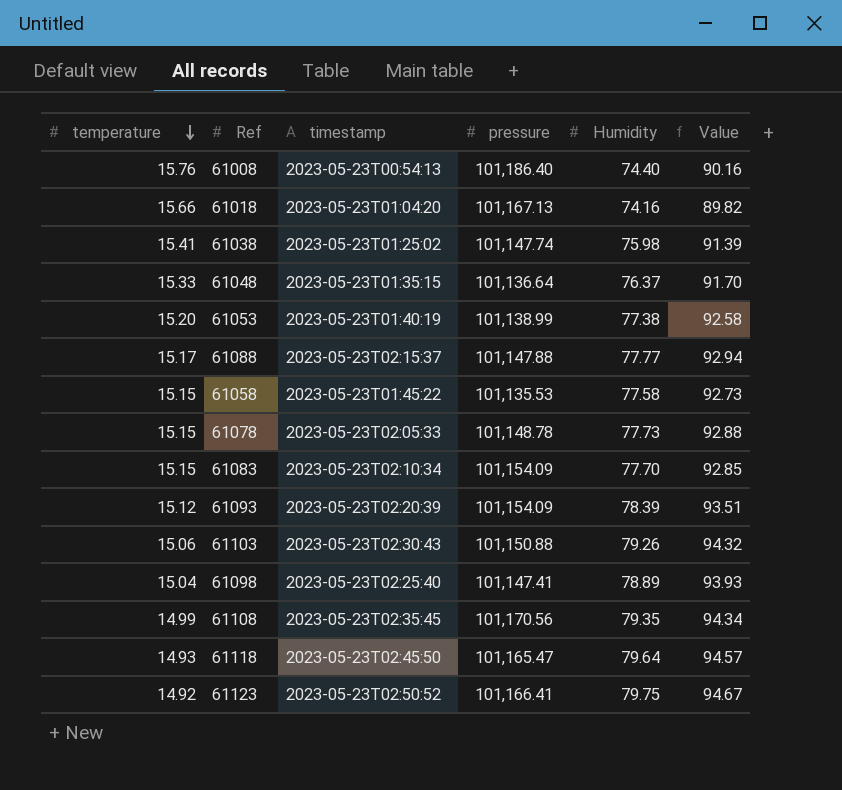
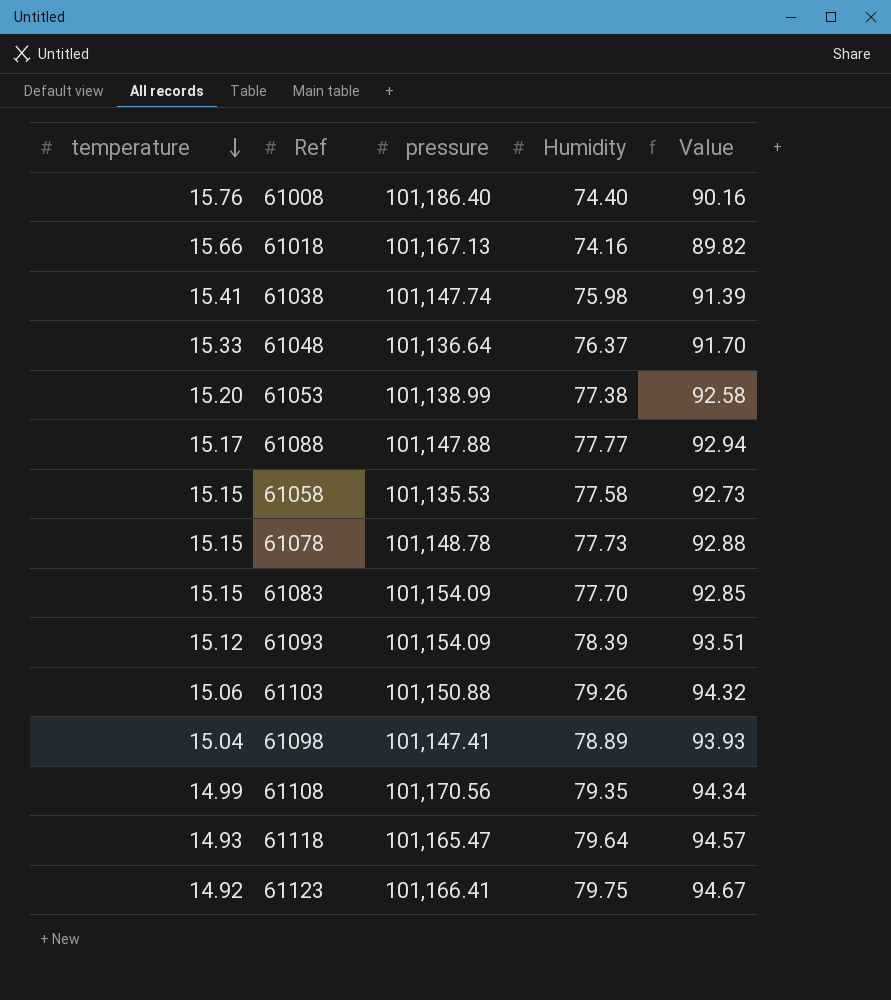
column timestamp | position: 3 -> none

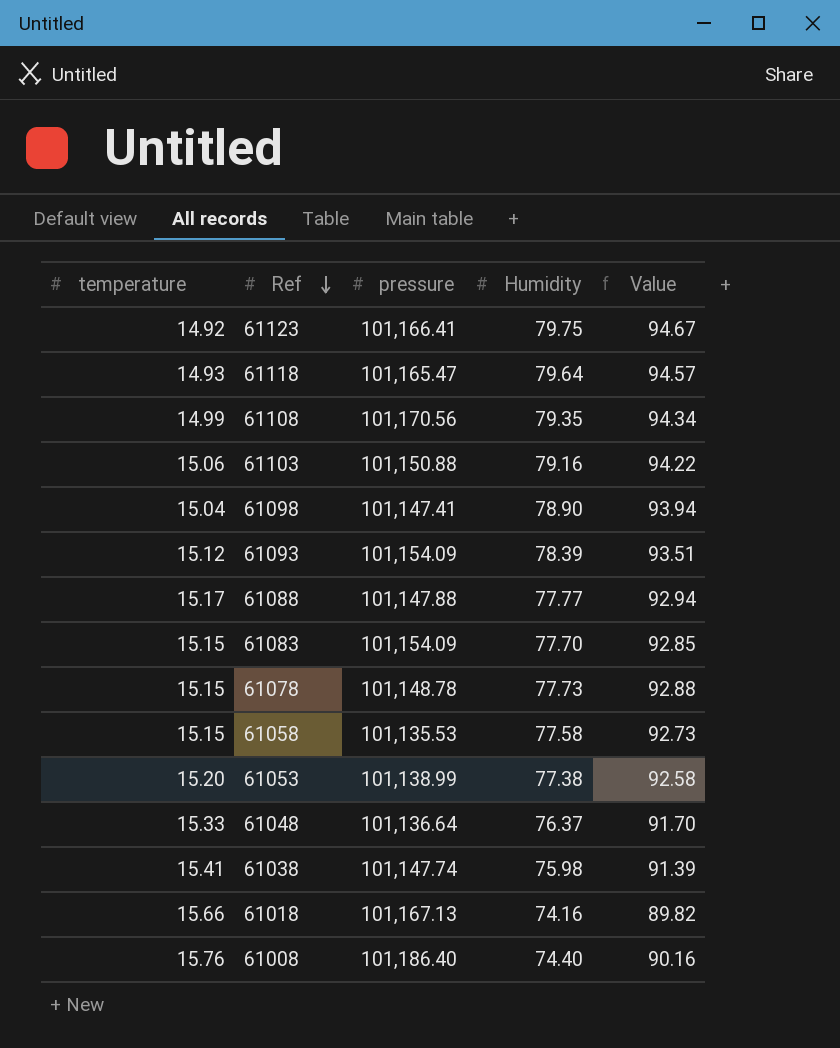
row order: temperature descending -> Ref descending
61103 | Humidity: 79.26 -> 79.16
61103 | Value: 94.32 -> 94.22
61098 | Humidity: 78.89 -> 78.90
61098 | Value: 93.93 -> 93.94

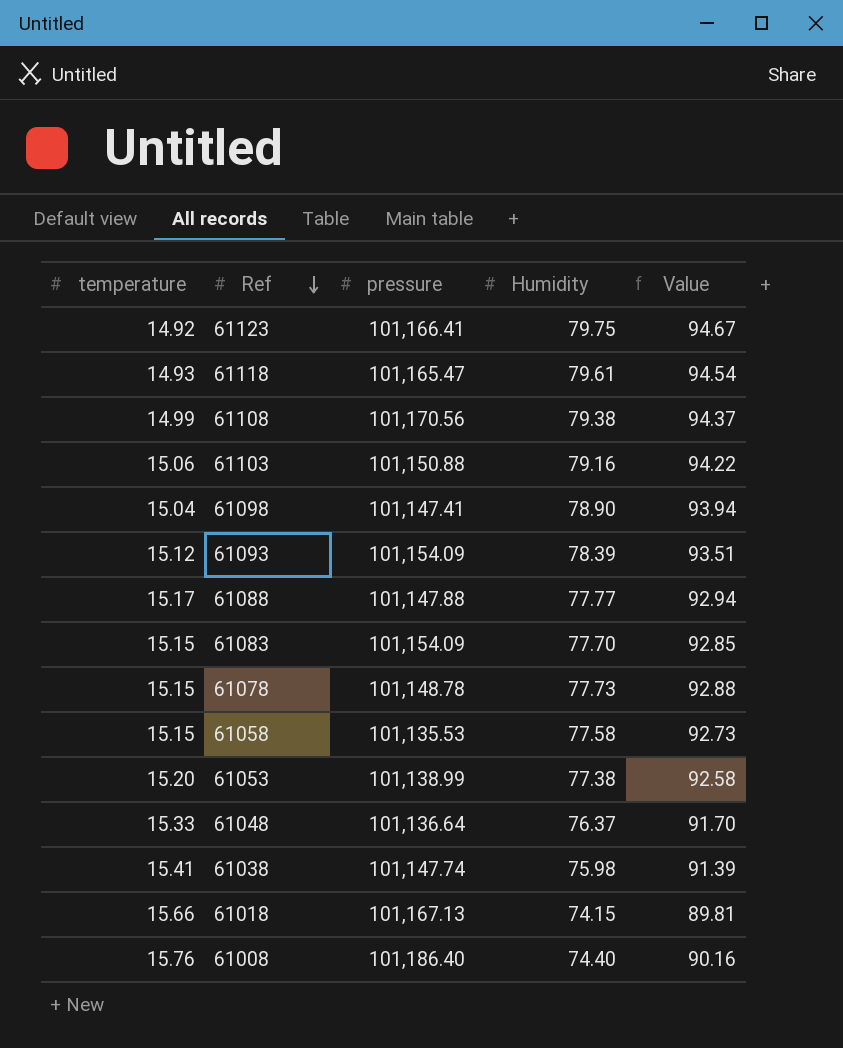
61118 | Humidity: 79.64 -> 79.61
61118 | Value: 94.57 -> 94.54
61108 | Humidity: 79.35 -> 79.38
61108 | Value: 94.34 -> 94.37
61018 | Humidity: 74.16 -> 74.15
61018 | Value: 89.82 -> 89.81

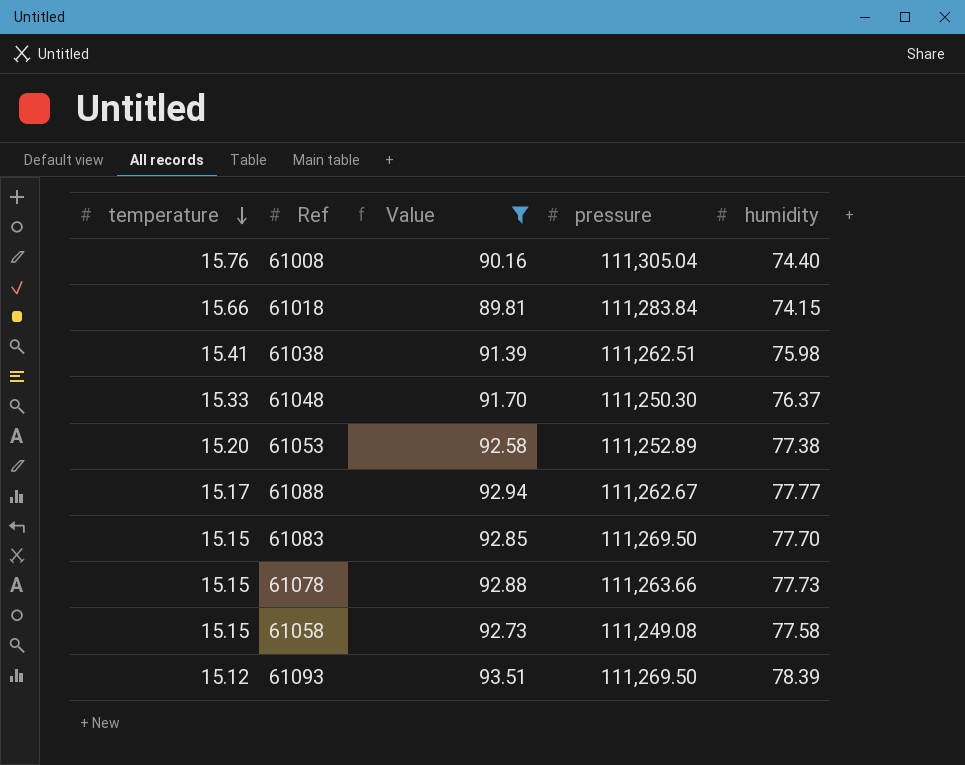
filter: none -> Value <= 93.51
row order: Ref descending -> temperature descending
column Value | position: 5 -> 3
column name: Humidity -> humidity
61008 | pressure: 101,186.40 -> 111,305.04
61018 | pressure: 101,167.13 -> 111,283.84
61038 | pressure: 101,147.74 -> 111,262.51
61048 | pressure: 101,136.64 -> 111,250.30
61053 | pressure: 101,138.99 -> 111,252.89
61088 | pressure: 101,147.88 -> 111,262.67
61083 | pressure: 101,154.09 -> 111,269.50
61078 | pressure: 101,148.78 -> 111,263.66
61058 | pressure: 101,135.53 -> 111,249.08
61093 | pressure: 101,154.09 -> 111,269.50

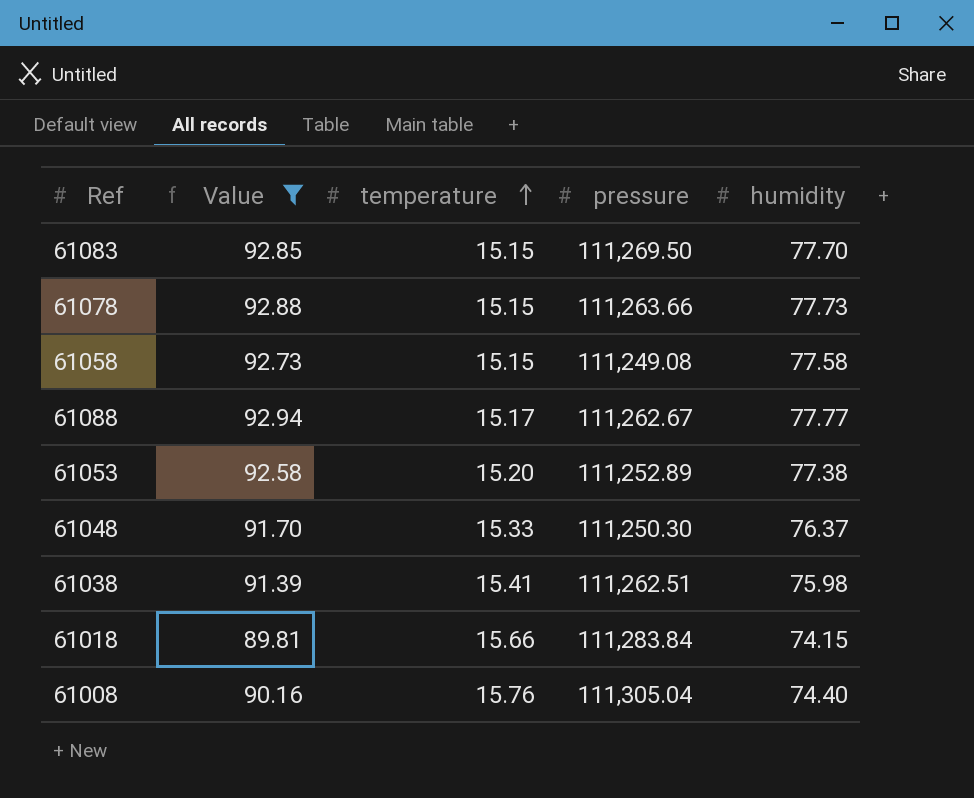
row order: temperature descending -> temperature ascending
column temperature | position: 1 -> 3
row 61093: 15.12 | 93.51 | 111,269.50 | 78.39 -> none

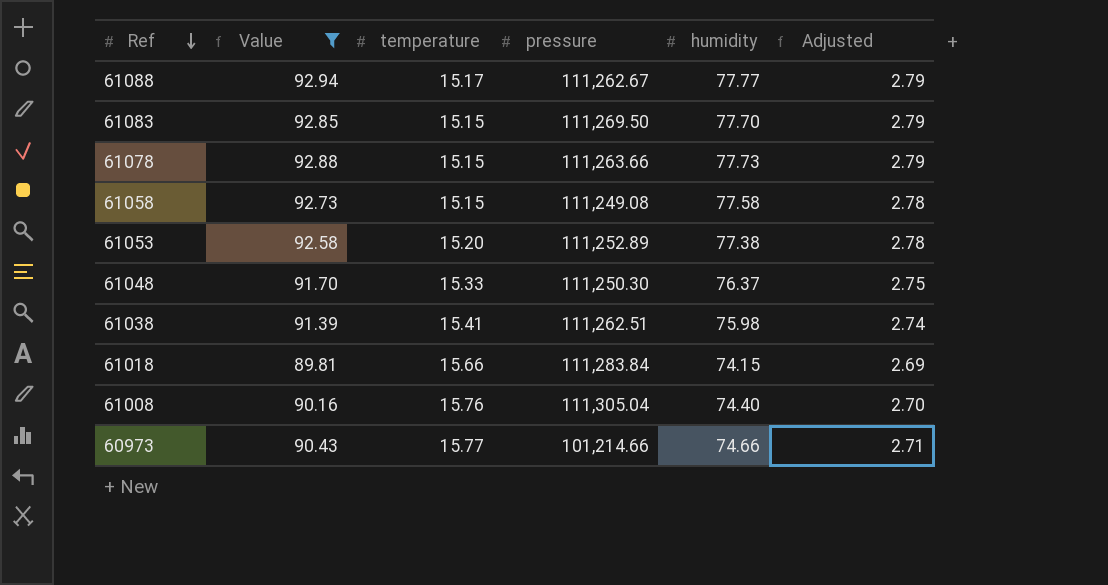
row order: temperature ascending -> Ref descending
column Adjusted | formula: none -> [Value] * 0.03
row 60973: none -> 90.43 | 15.77 | 101,214.66 | 74.66 | 2.71

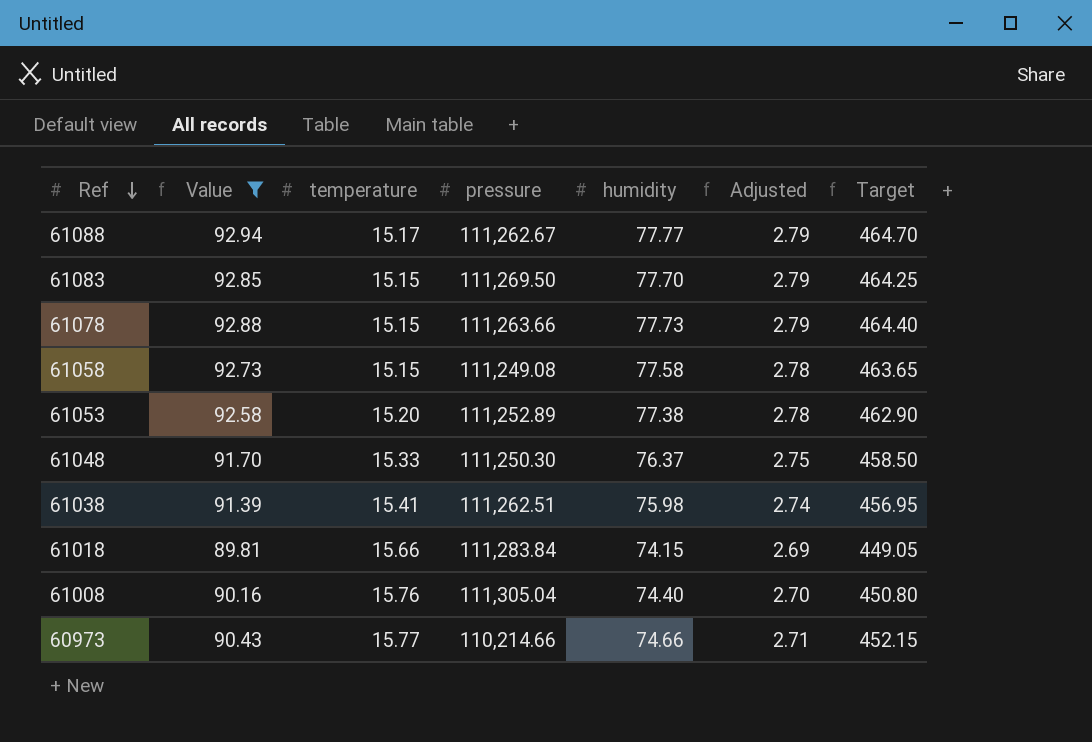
column Target | formula: none -> [Value] * 5
60973 | pressure: 101,214.66 -> 110,214.66

